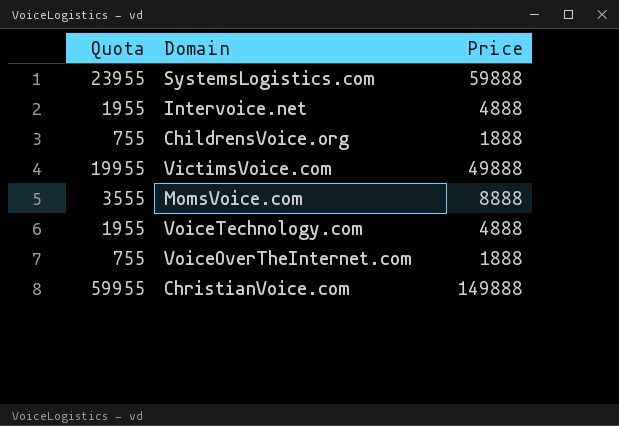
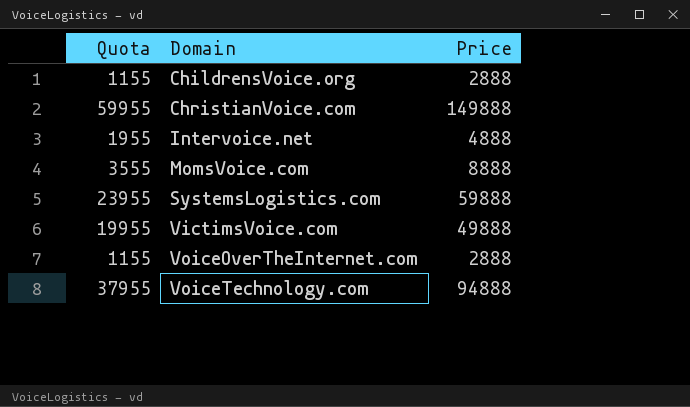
row order: none -> Domain ascending
ChildrensVoice.org | Quota: 755 -> 1155
ChildrensVoice.org | Price: 1888 -> 2888
VoiceOverTheInternet.com | Quota: 755 -> 1155
VoiceOverTheInternet.com | Price: 1888 -> 2888
VoiceTechnology.com | Quota: 1955 -> 37955
VoiceTechnology.com | Price: 4888 -> 94888

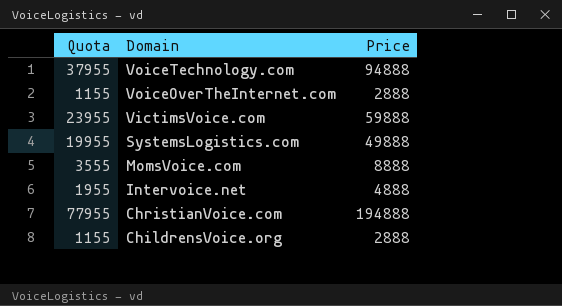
row order: Domain ascending -> Domain descending
VictimsVoice.com | Quota: 19955 -> 23955
VictimsVoice.com | Price: 49888 -> 59888
SystemsLogistics.com | Quota: 23955 -> 19955
SystemsLogistics.com | Price: 59888 -> 49888
ChristianVoice.com | Quota: 59955 -> 77955
ChristianVoice.com | Price: 149888 -> 194888

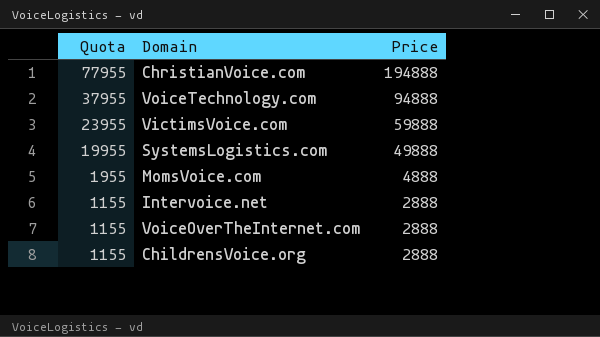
row order: Domain descending -> Quota descending
MomsVoice.com | Quota: 3555 -> 1955
MomsVoice.com | Price: 8888 -> 4888
Intervoice.net | Quota: 1955 -> 1155
Intervoice.net | Price: 4888 -> 2888

